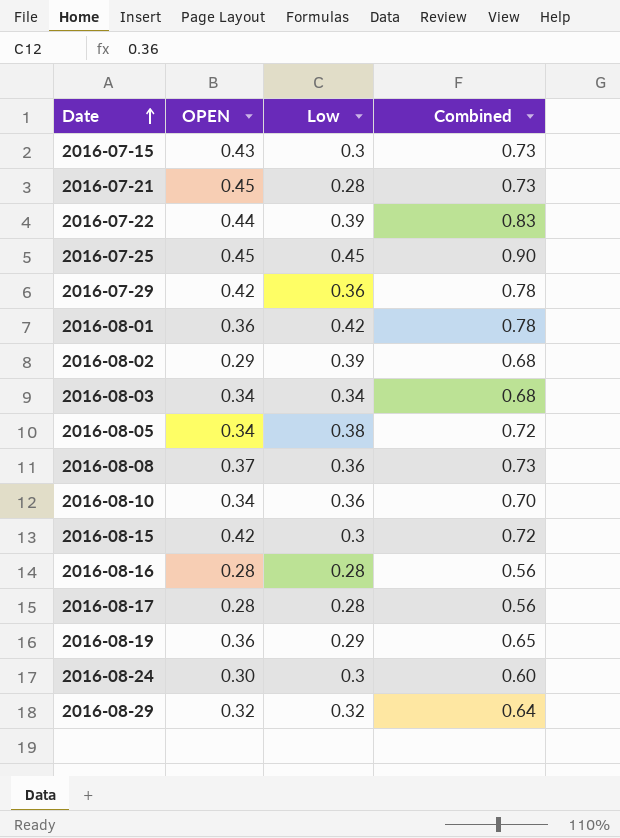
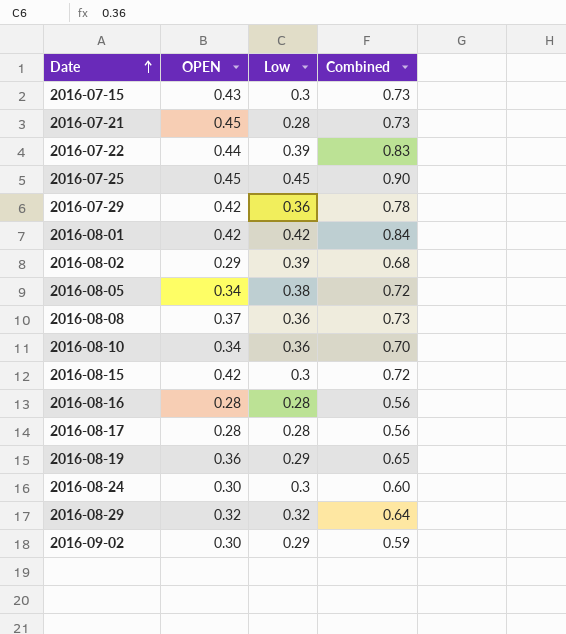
row 2016-08-03: 0.34 | 0.34 | 0.68 -> none
2016-08-01 | OPEN: 0.36 -> 0.42
2016-08-01 | Combined: 0.78 -> 0.84
row 2016-09-02: none -> 0.30 | 0.29 | 0.59

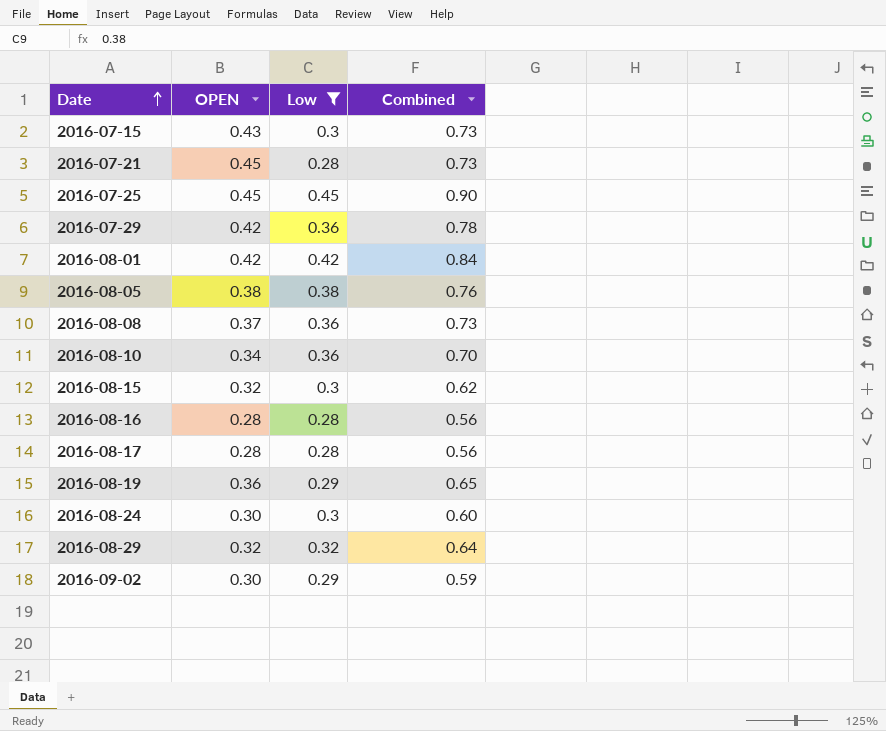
filter: none -> Low != 0.39
2016-08-05 | OPEN: 0.34 -> 0.38
2016-08-05 | Combined: 0.72 -> 0.76
2016-08-15 | OPEN: 0.42 -> 0.32
2016-08-15 | Combined: 0.72 -> 0.62

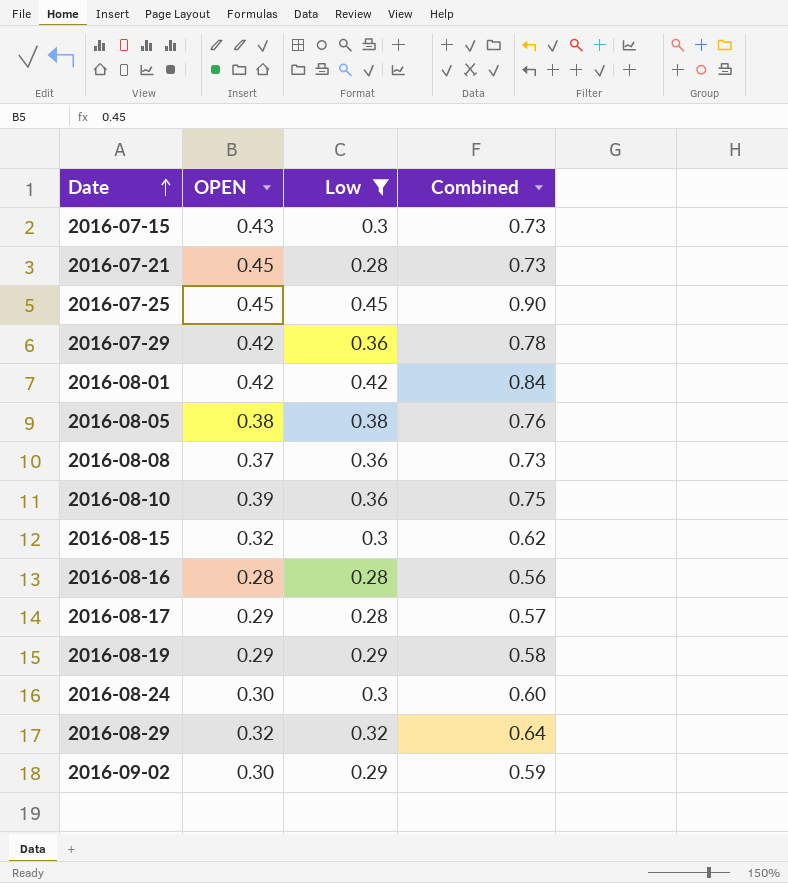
2016-08-10 | OPEN: 0.34 -> 0.39
2016-08-10 | Combined: 0.70 -> 0.75
2016-08-17 | OPEN: 0.28 -> 0.29
2016-08-17 | Combined: 0.56 -> 0.57
2016-08-19 | OPEN: 0.36 -> 0.29
2016-08-19 | Combined: 0.65 -> 0.58

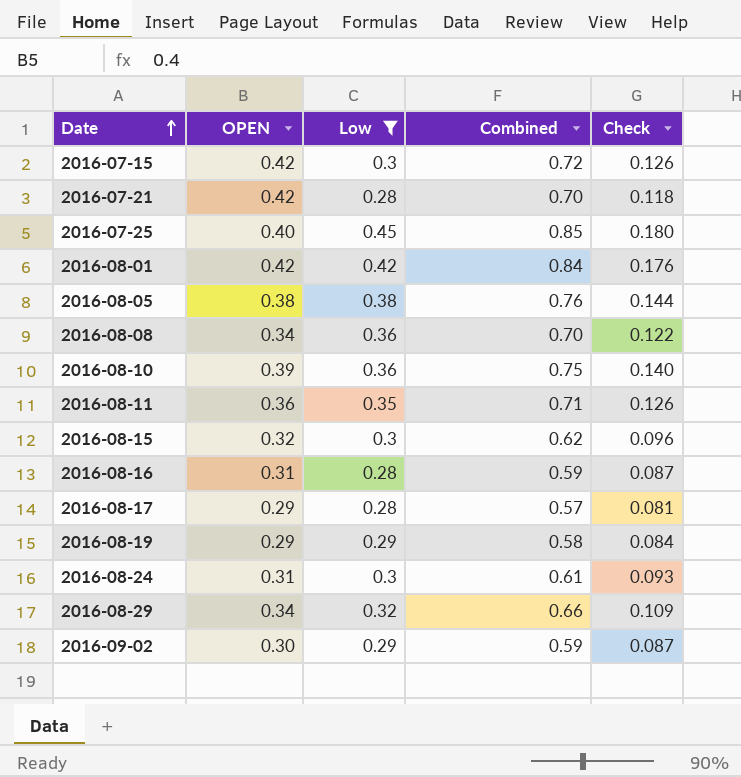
column Check | formula: none -> [OPEN] * [Low]
row 2016-07-29: 0.42 | 0.36 | 0.78 -> none
2016-07-15 | OPEN: 0.43 -> 0.42
2016-07-15 | Combined: 0.73 -> 0.72
2016-07-21 | OPEN: 0.45 -> 0.42
2016-07-21 | Combined: 0.73 -> 0.70
2016-07-25 | OPEN: 0.45 -> 0.40
2016-07-25 | Combined: 0.90 -> 0.85
2016-08-08 | OPEN: 0.37 -> 0.34
2016-08-08 | Combined: 0.73 -> 0.70
row 2016-08-11: none -> 0.36 | 0.35 | 0.71 | 0.126
2016-08-16 | OPEN: 0.28 -> 0.31
2016-08-16 | Combined: 0.56 -> 0.59
2016-08-24 | OPEN: 0.30 -> 0.31
2016-08-24 | Combined: 0.60 -> 0.61
2016-08-29 | OPEN: 0.32 -> 0.34
2016-08-29 | Combined: 0.64 -> 0.66

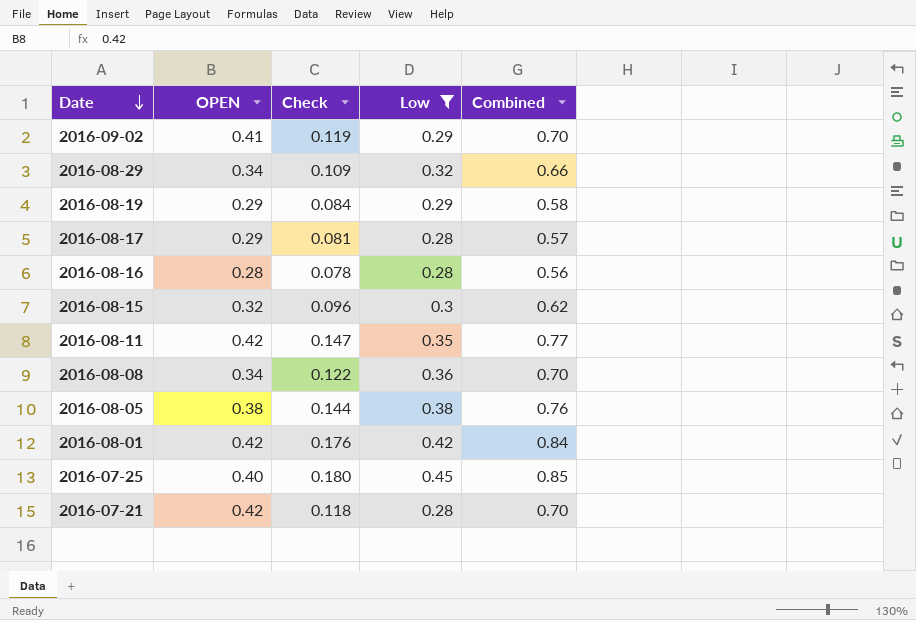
row order: Date ascending -> Date descending
column Check | position: 5 -> 3
row 2016-07-15: 0.42 | 0.3 | 0.72 | 0.126 -> none
row 2016-08-10: 0.39 | 0.36 | 0.75 | 0.140 -> none
row 2016-08-24: 0.31 | 0.3 | 0.61 | 0.093 -> none
2016-09-02 | OPEN: 0.30 -> 0.41
2016-09-02 | Check: 0.087 -> 0.119
2016-09-02 | Combined: 0.59 -> 0.70
2016-08-16 | OPEN: 0.31 -> 0.28
2016-08-16 | Check: 0.087 -> 0.078
2016-08-16 | Combined: 0.59 -> 0.56
2016-08-11 | OPEN: 0.36 -> 0.42
2016-08-11 | Check: 0.126 -> 0.147
2016-08-11 | Combined: 0.71 -> 0.77

